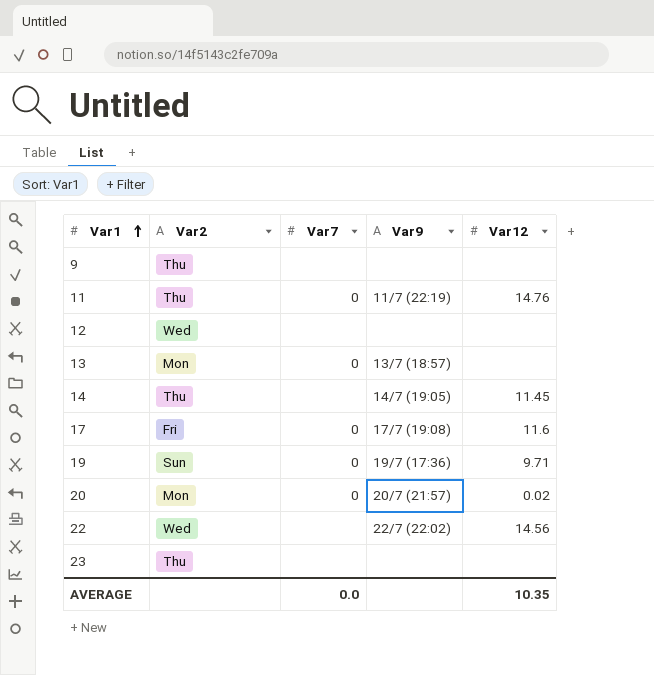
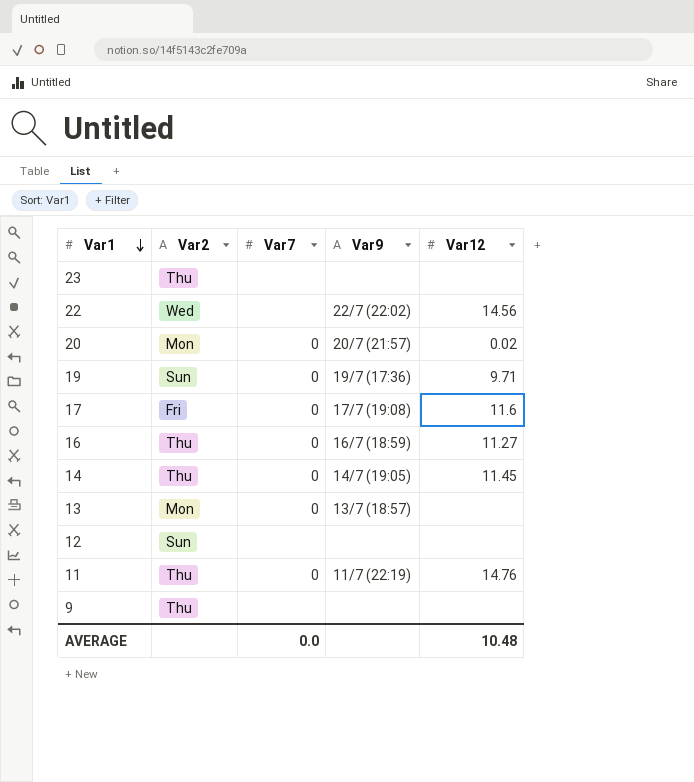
row order: Var1 ascending -> Var1 descending
row 16: none -> Thu | 0 | 16/7 (18:59) | 11.27
14 | Var7: none -> 0
12 | Var2: Wed -> Sun
AVERAGE | Var12: 10.35 -> 10.48

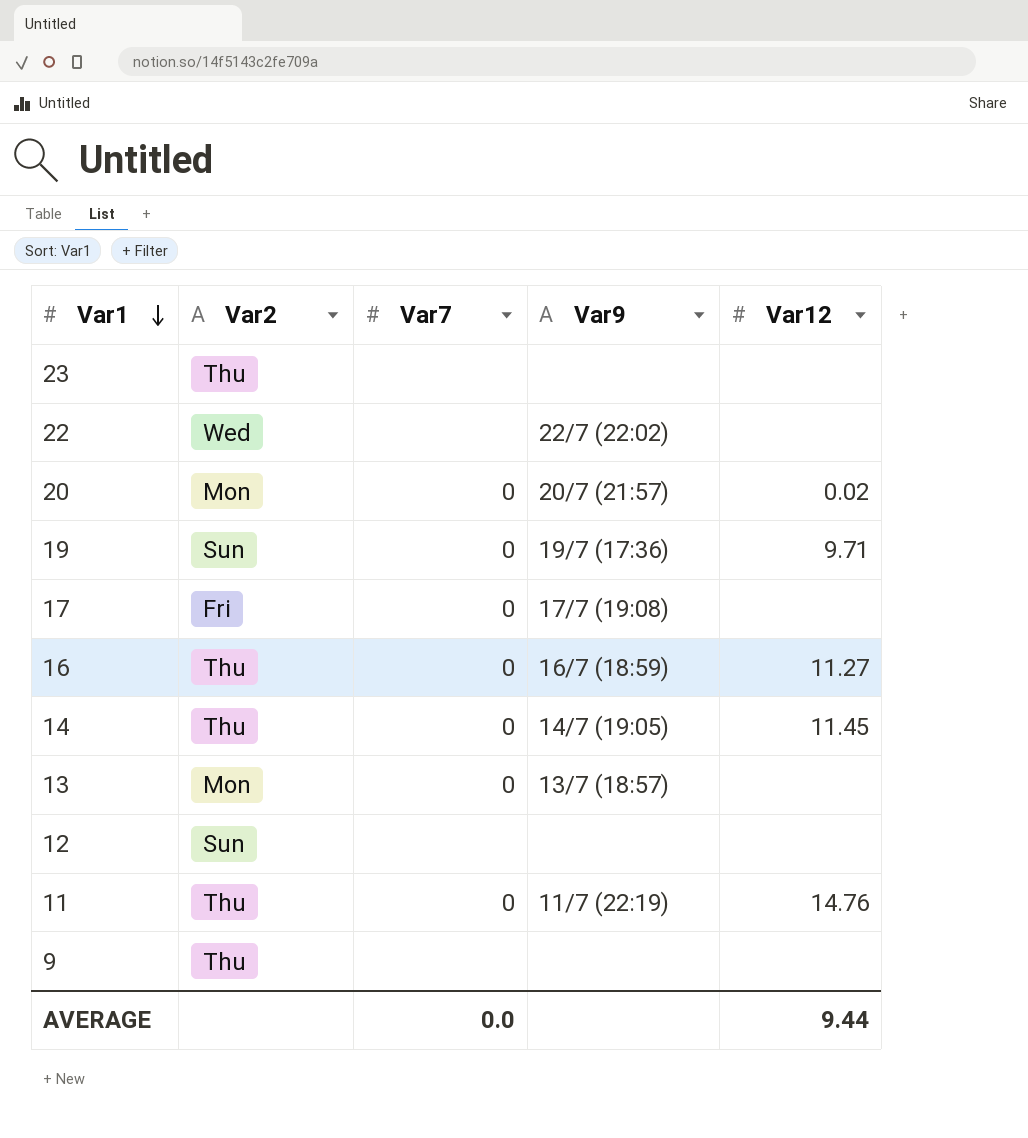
22 | Var12: 14.56 -> none
17 | Var12: 11.6 -> none
AVERAGE | Var12: 10.48 -> 9.44

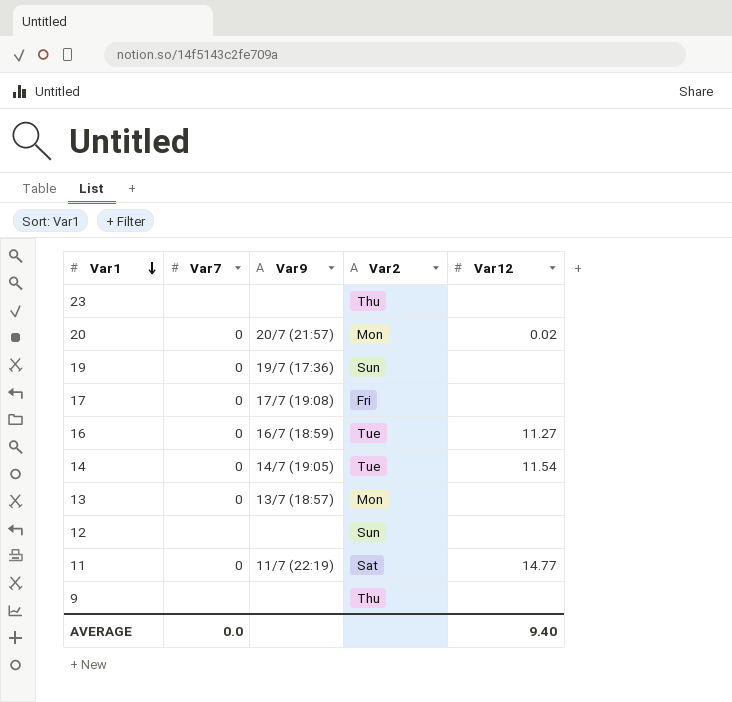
column Var2 | position: 2 -> 4
row 22: Wed | none | 22/7 (22:02) | none -> none
19 | Var12: 9.71 -> none
16 | Var2: Thu -> Tue
14 | Var2: Thu -> Tue
14 | Var12: 11.45 -> 11.54
11 | Var2: Thu -> Sat
11 | Var12: 14.76 -> 14.77
AVERAGE | Var12: 9.44 -> 9.40

